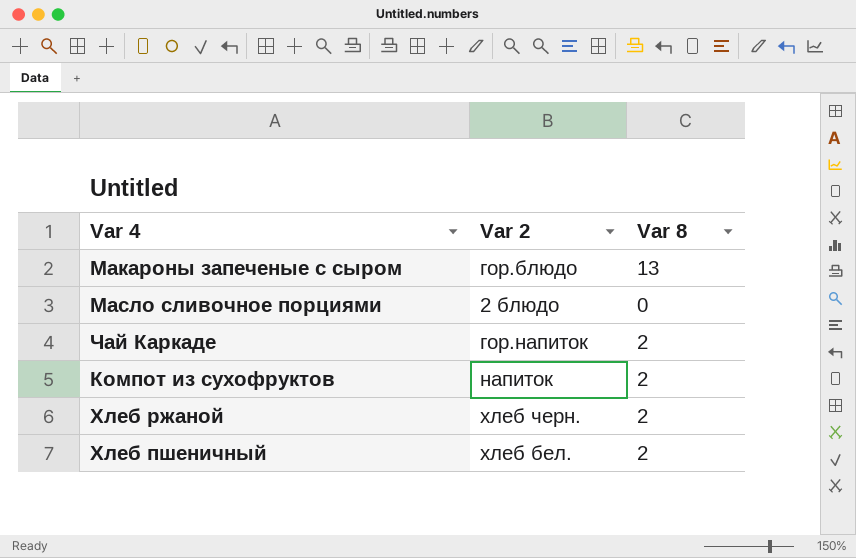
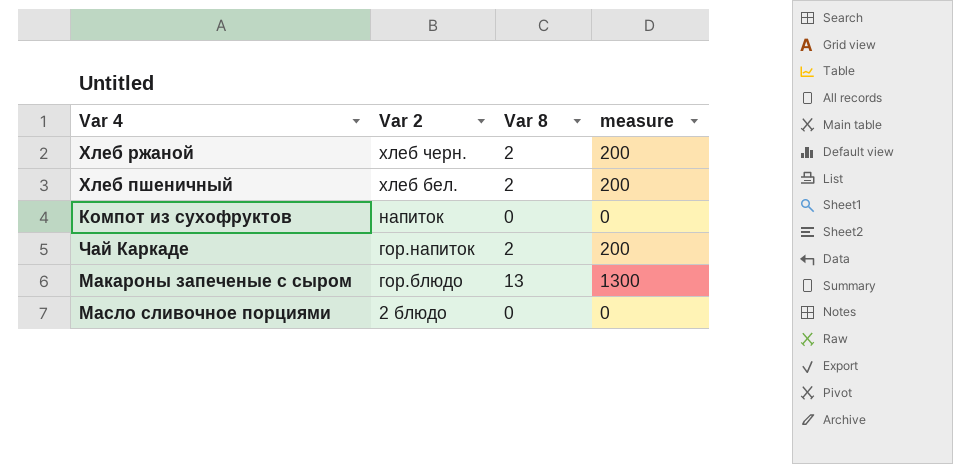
row order: none -> Var 2 descending
column measure | formula: none -> [Var 8] * 100
Компот из сухофруктов | Var 8: 2 -> 0

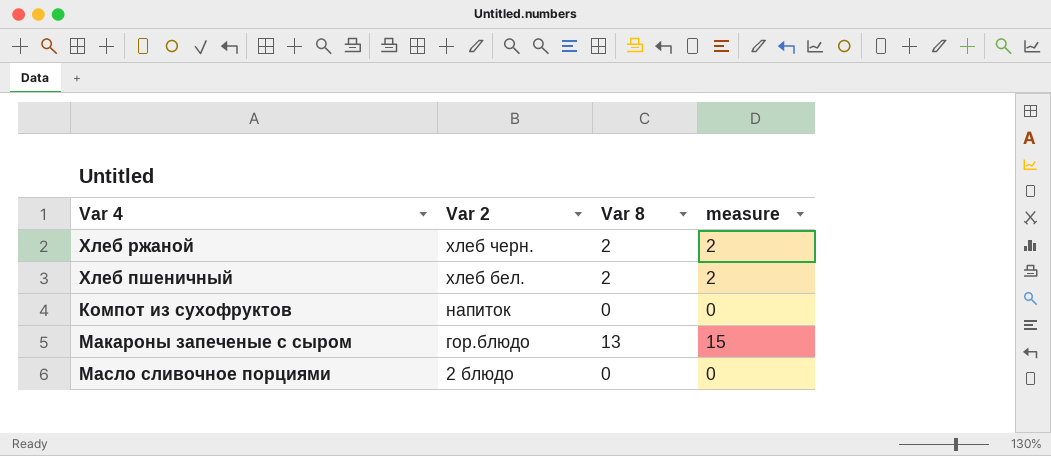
column measure | formula: [Var 8] * 100 -> [Var 8] * 1.15
row Чай Каркаде: гор.напиток | 2 | 200 -> none

